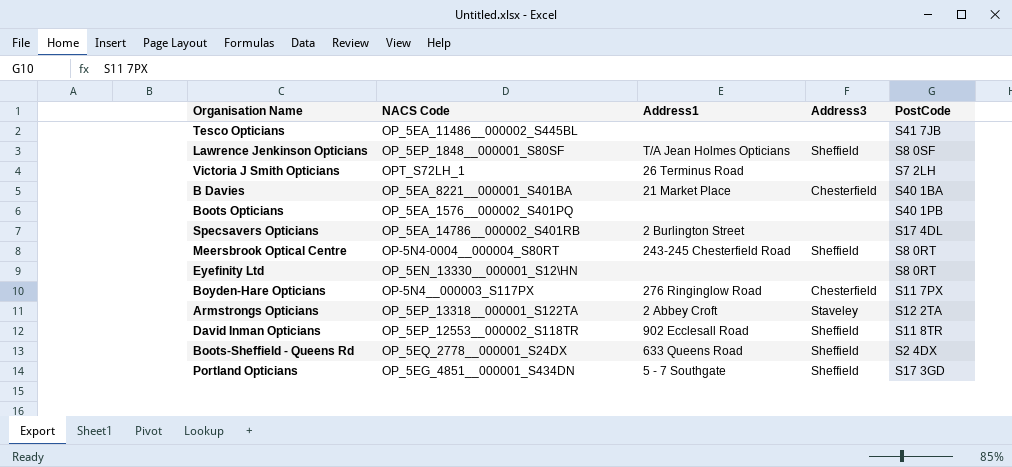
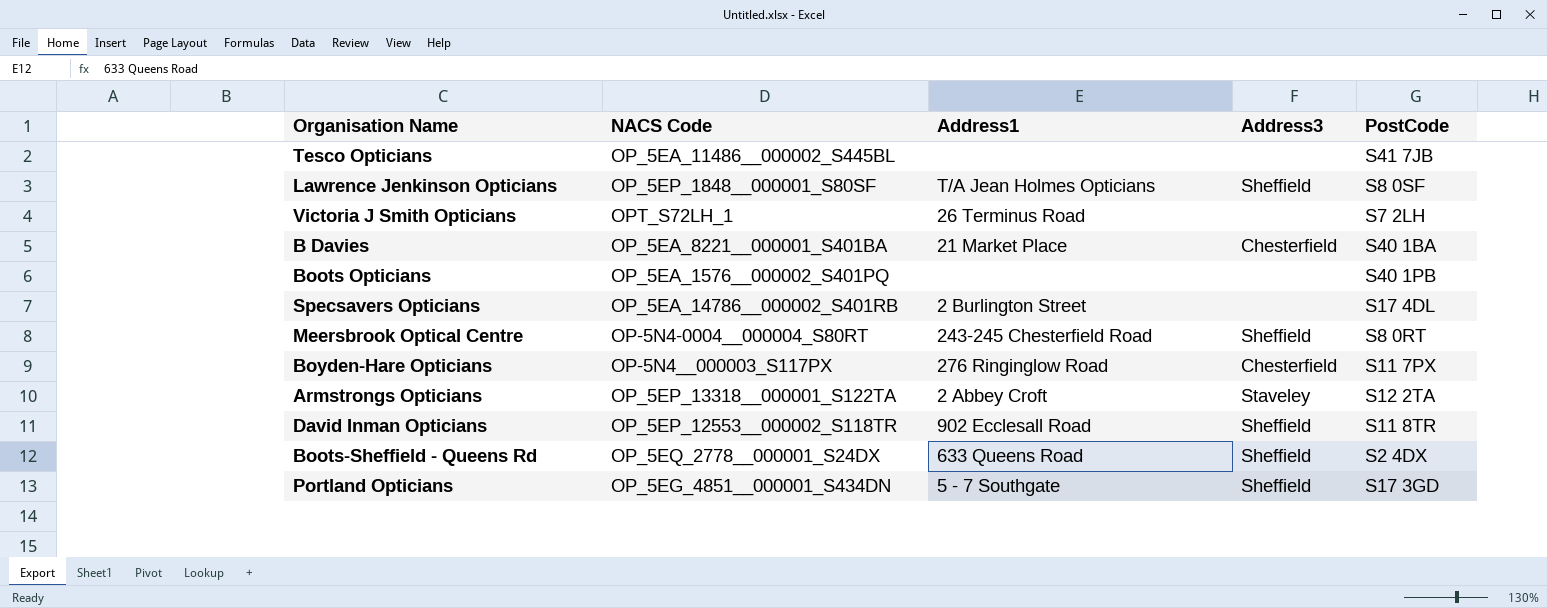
row Eyefinity Ltd: OP_5EN_13330__000001_S12\HN | none | none | S8 0RT -> none

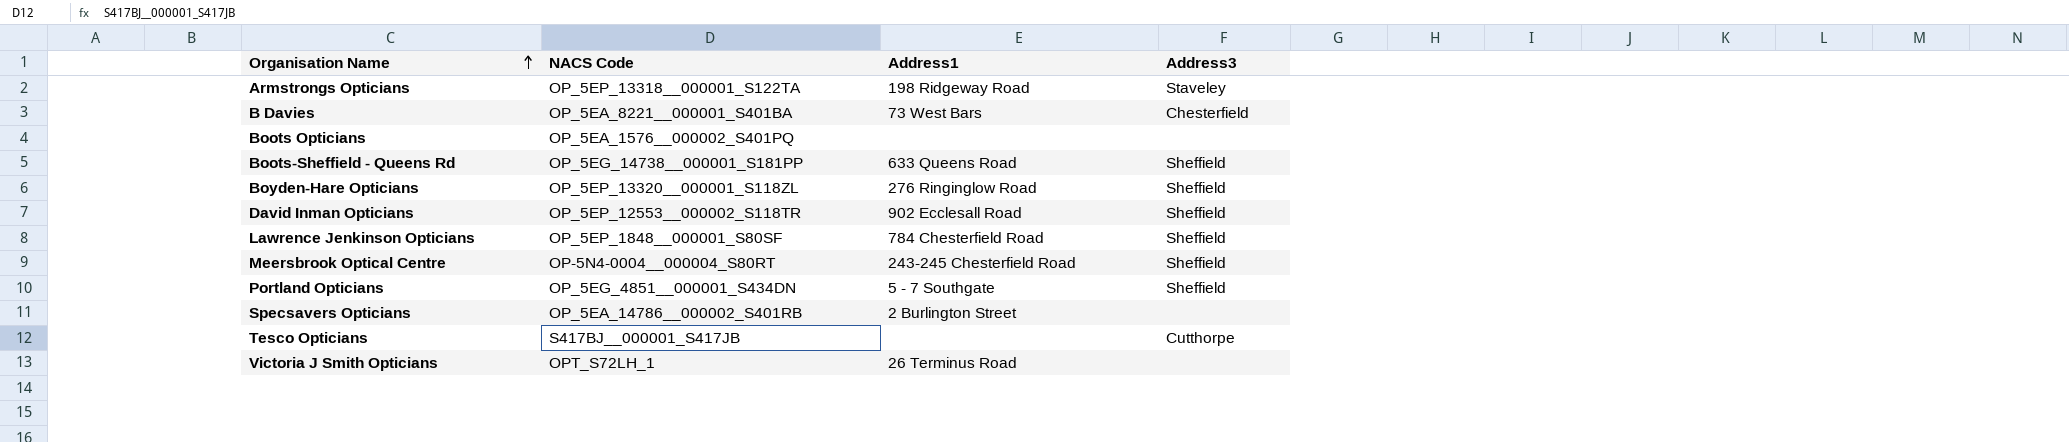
row order: none -> Organisation Name ascending
column PostCode | position: 5 -> none
Armstrongs Opticians | Address1: 2 Abbey Croft -> 198 Ridgeway Road
B Davies | Address1: 21 Market Place -> 73 West Bars
Boots-Sheffield - Queens Rd | NACS Code: OP_5EQ_2778__000001_S24DX -> OP_5EG_14738__000001_S181PP
Boyden-Hare Opticians | NACS Code: OP-5N4__000003_S117PX -> OP_5EP_13320__000001_S118ZL
Boyden-Hare Opticians | Address3: Chesterfield -> Sheffield
Lawrence Jenkinson Opticians | Address1: T/A Jean Holmes Opticians -> 784 Chesterfield Road
Tesco Opticians | NACS Code: OP_5EA_11486__000002_S445BL -> S417BJ__000001_S417JB
Tesco Opticians | Address3: none -> Cutthorpe

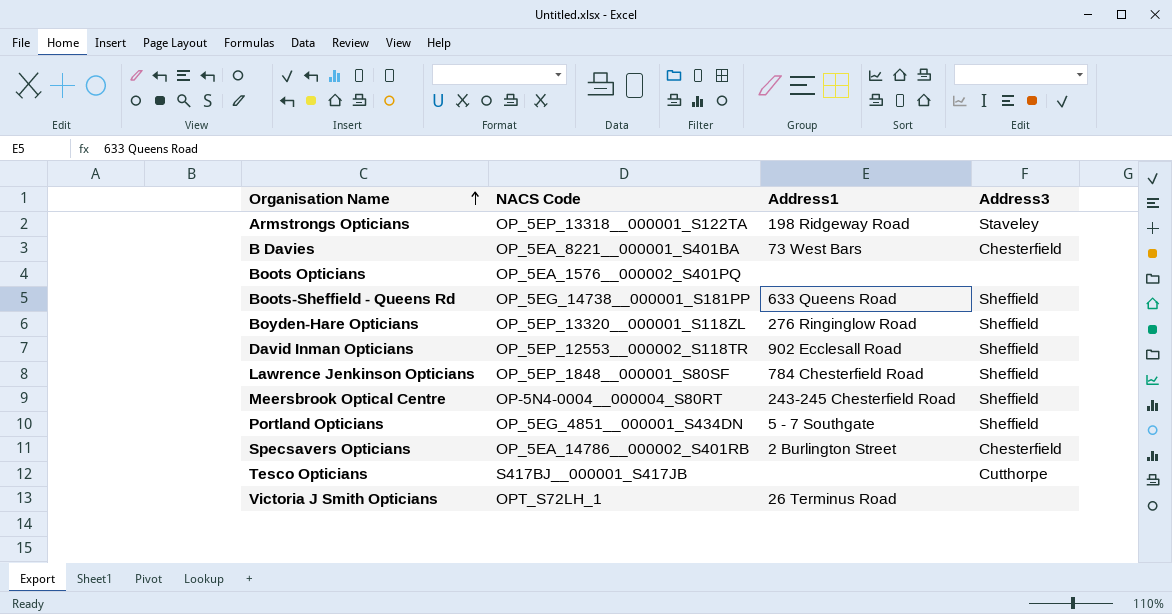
Specsavers Opticians | Address3: none -> Chesterfield

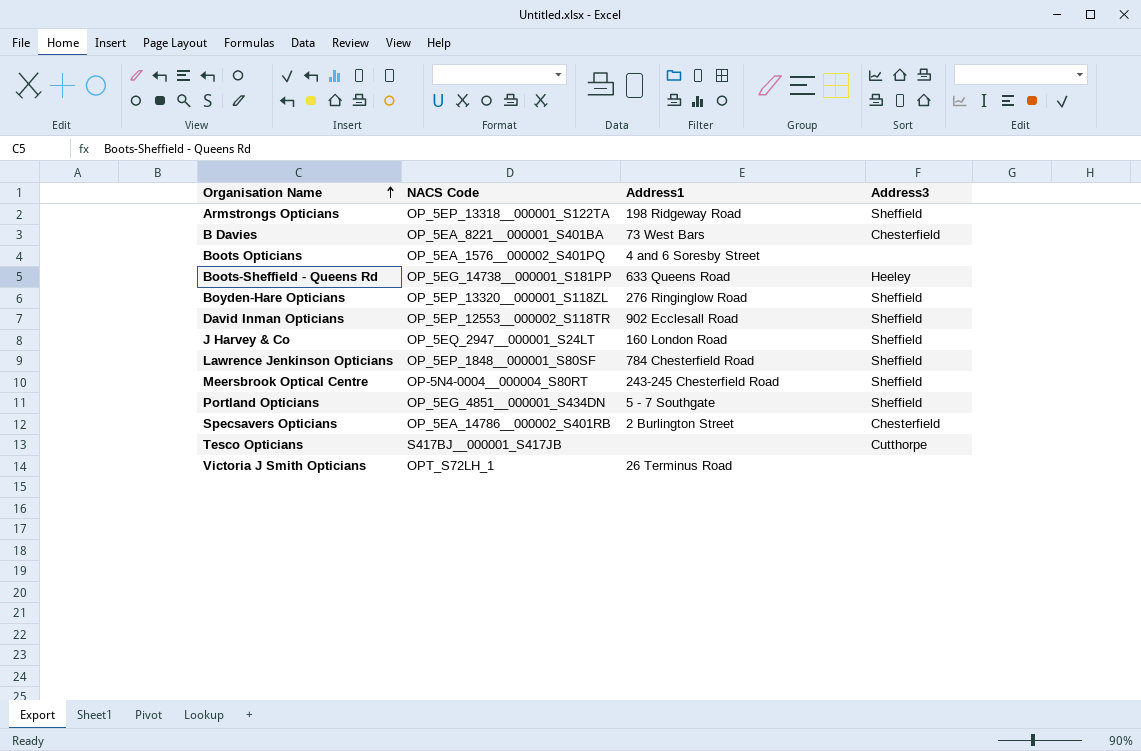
Armstrongs Opticians | Address3: Staveley -> Sheffield
Boots Opticians | Address1: none -> 4 and 6 Soresby Street
Boots-Sheffield - Queens Rd | Address3: Sheffield -> Heeley
row J Harvey & Co: none -> OP_5EQ_2947__000001_S24LT | 160 London Road | Sheffield

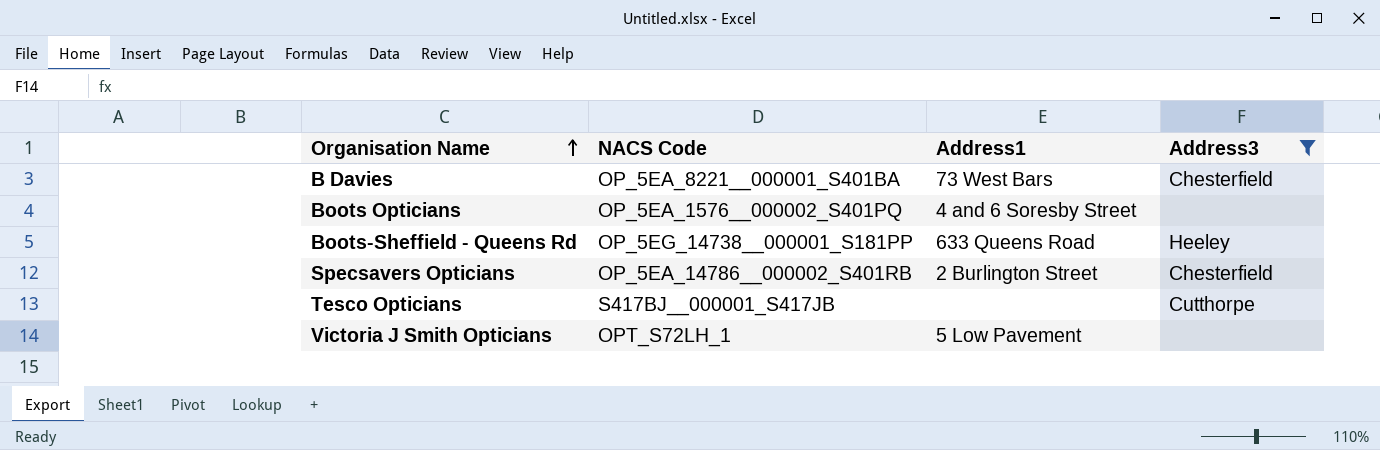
filter: none -> Address3 != Sheffield
Victoria J Smith Opticians | Address1: 26 Terminus Road -> 5 Low Pavement

